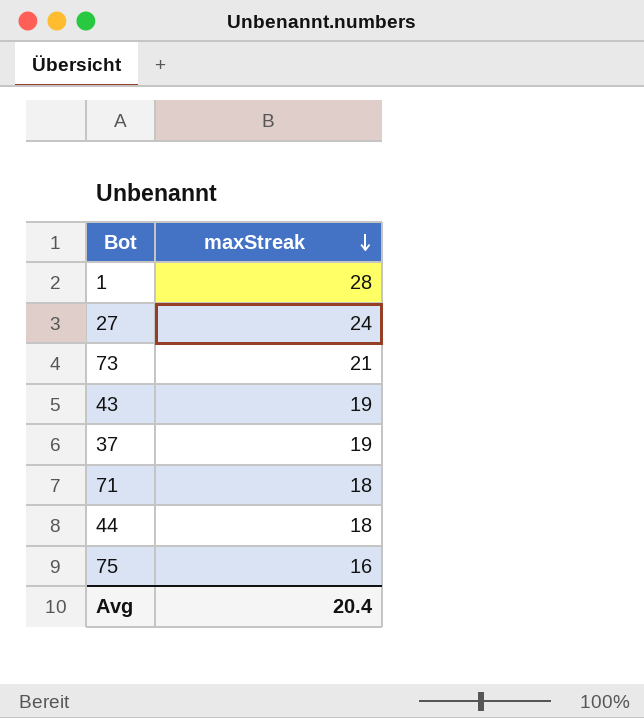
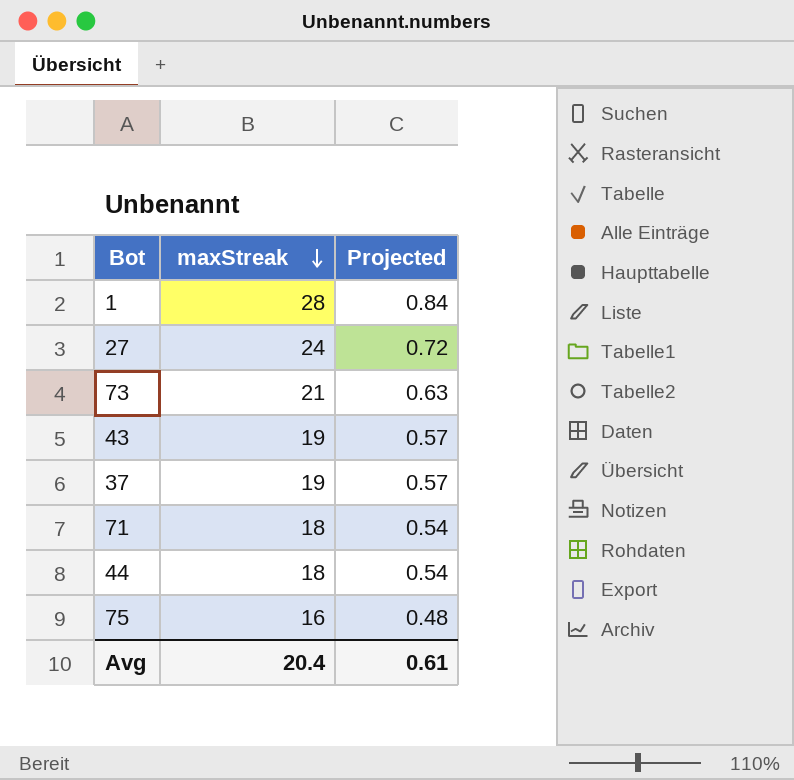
column Projected | formula: none -> [maxStreak] * 0.03

